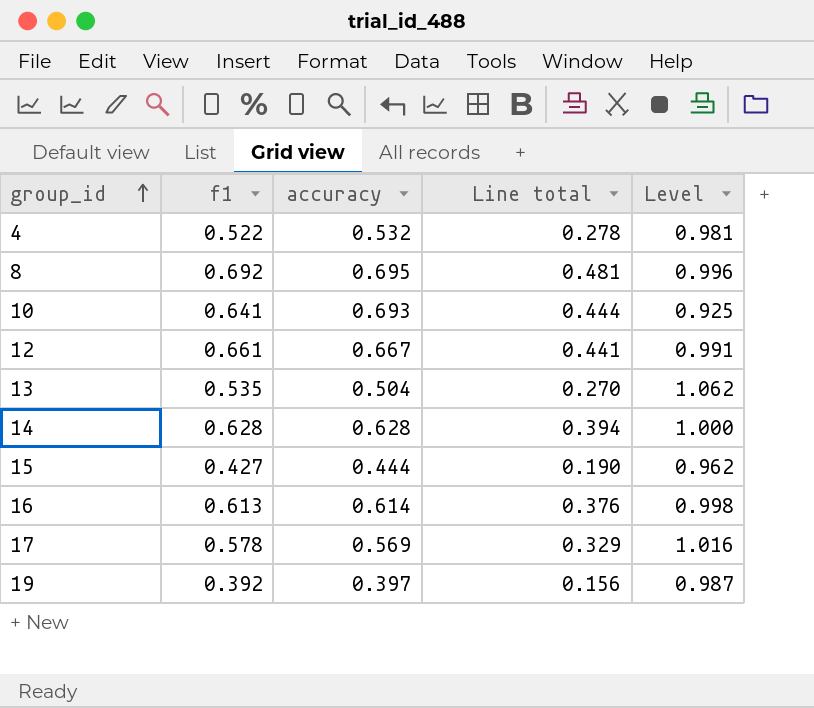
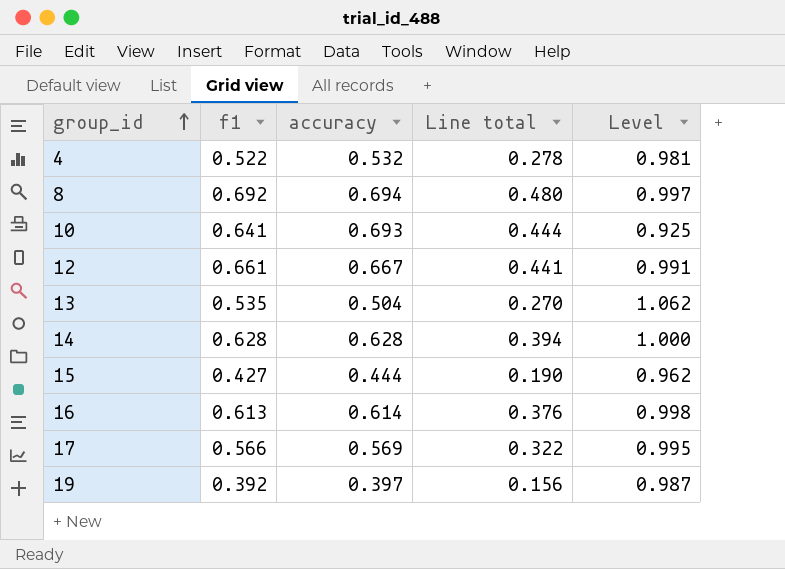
8 | accuracy: 0.695 -> 0.694
8 | Line total: 0.481 -> 0.480
8 | Level: 0.996 -> 0.997
17 | f1: 0.578 -> 0.566
17 | Line total: 0.329 -> 0.322
17 | Level: 1.016 -> 0.995

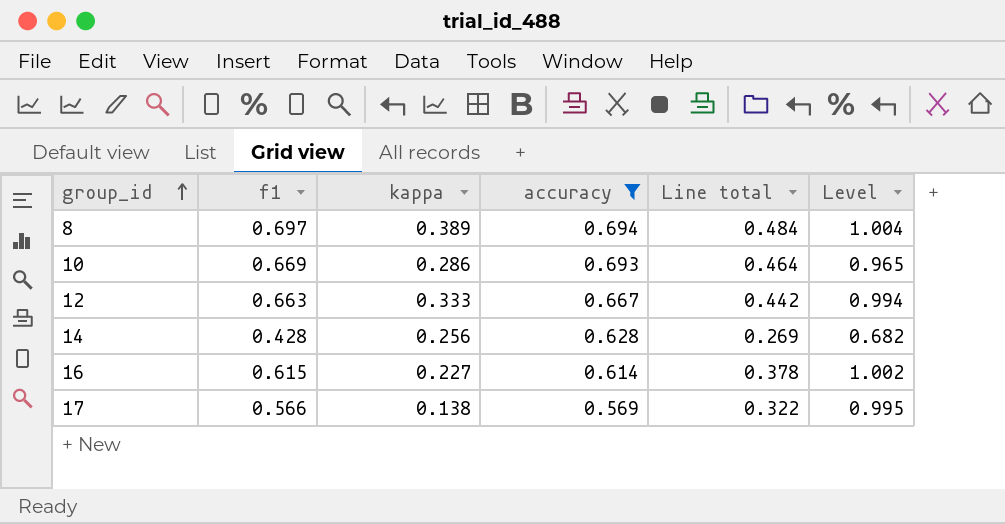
filter: none -> accuracy >= 0.569
column kappa | position: none -> 3
8 | f1: 0.692 -> 0.697
8 | Line total: 0.480 -> 0.484
8 | Level: 0.997 -> 1.004
10 | f1: 0.641 -> 0.669
10 | Line total: 0.444 -> 0.464
10 | Level: 0.925 -> 0.965
12 | f1: 0.661 -> 0.663
12 | Line total: 0.441 -> 0.442
12 | Level: 0.991 -> 0.994
14 | f1: 0.628 -> 0.428
14 | Line total: 0.394 -> 0.269
14 | Level: 1.000 -> 0.682
16 | f1: 0.613 -> 0.615
16 | Line total: 0.376 -> 0.378
16 | Level: 0.998 -> 1.002

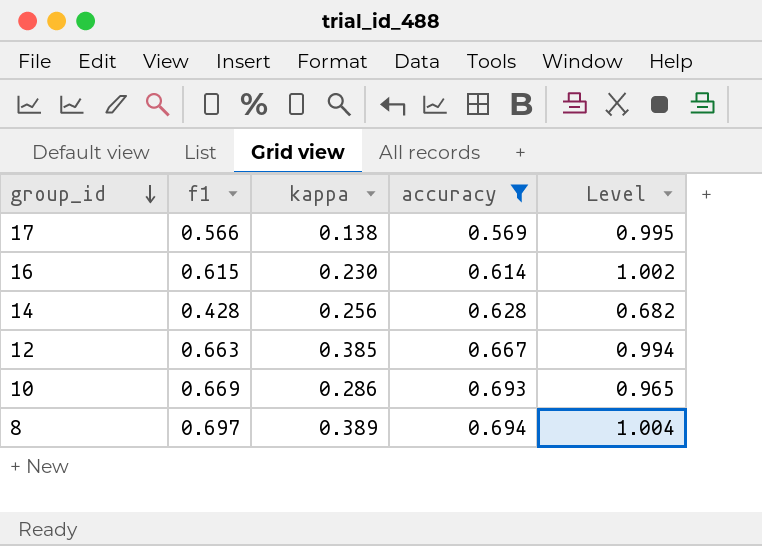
row order: group_id ascending -> group_id descending
column Line total | formula: [f1] * [accuracy] -> none
16 | kappa: 0.227 -> 0.230
12 | kappa: 0.333 -> 0.385

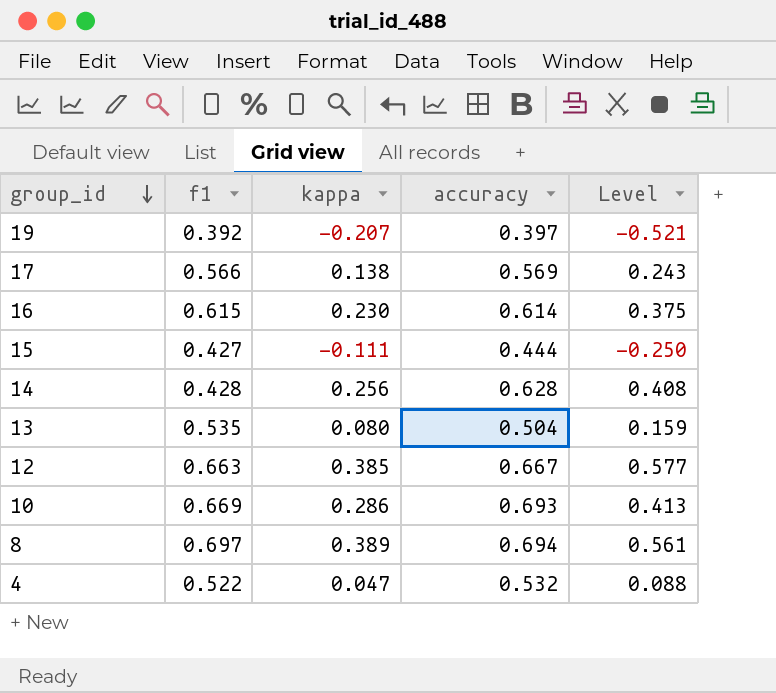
filter: accuracy >= 0.569 -> none
column Level | formula: [f1] / [accuracy] -> [kappa] / [accuracy]

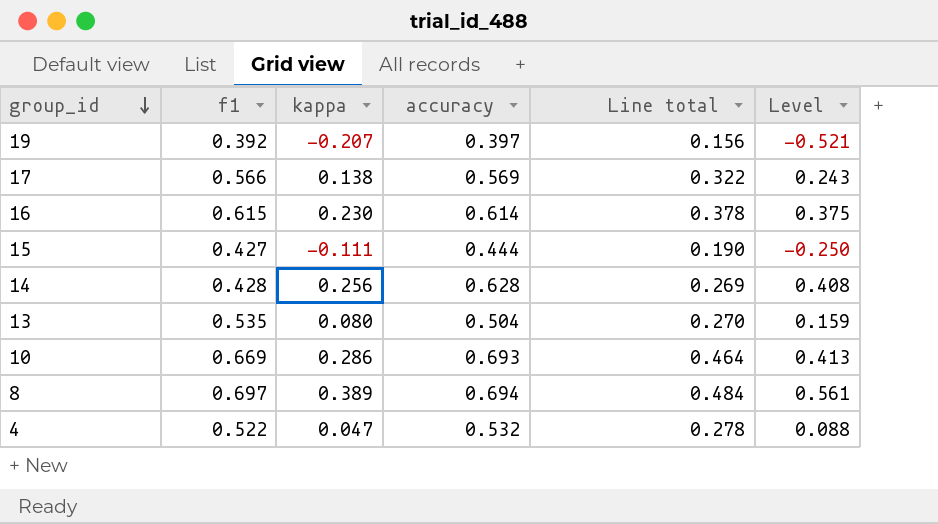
column Line total | formula: none -> [f1] * [accuracy]
row 12: 0.663 | 0.385 | 0.667 | 0.577 -> none

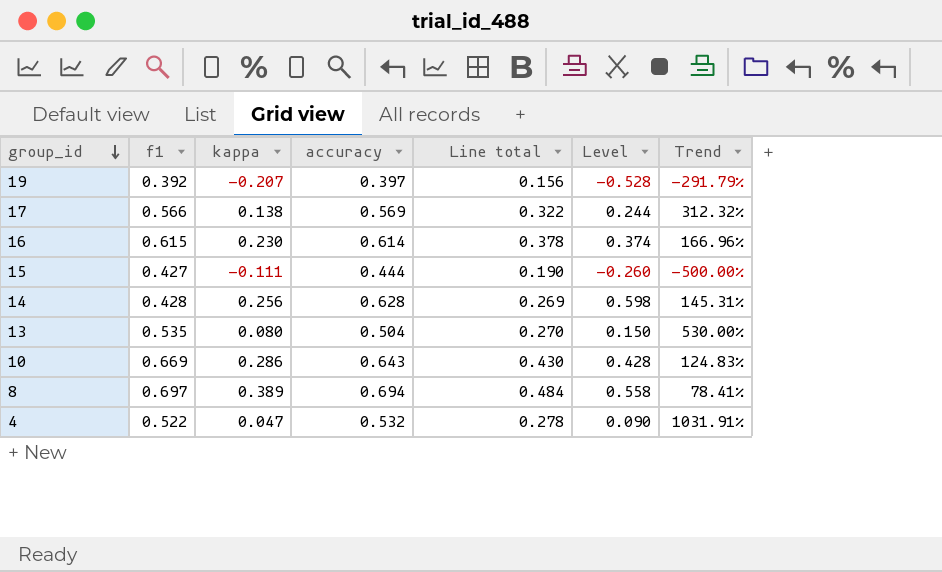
column Level | formula: [kappa] / [accuracy] -> [kappa] / [f1]
column Trend | formula: none -> ([accuracy] - [kappa]) / [kappa]
10 | accuracy: 0.693 -> 0.643
10 | Line total: 0.464 -> 0.430

